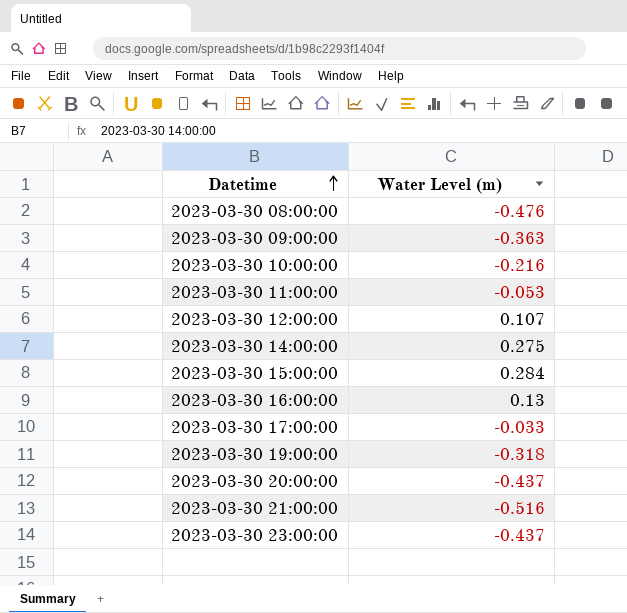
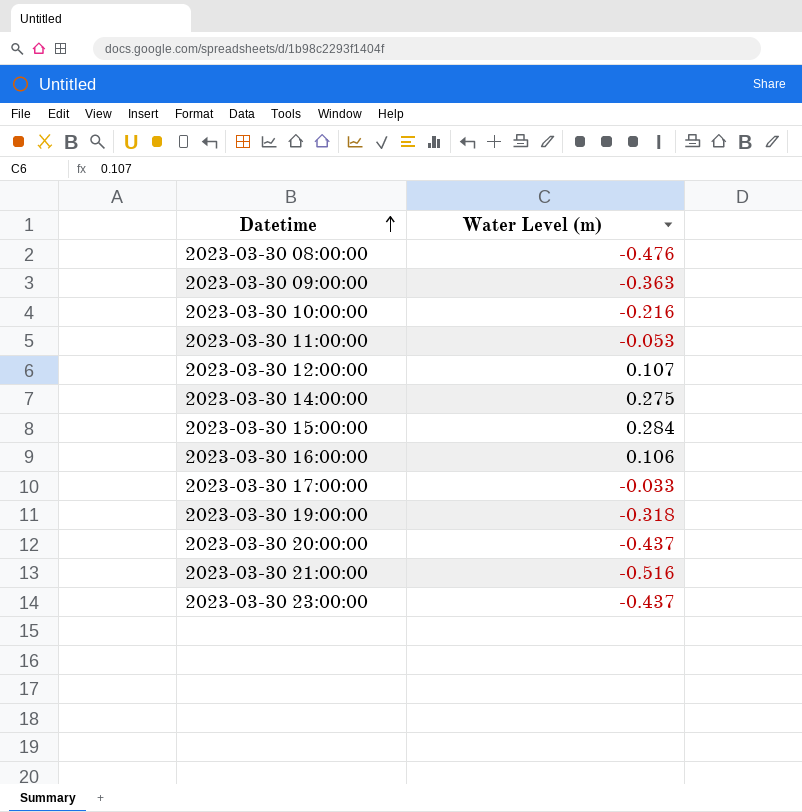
2023-03-30 16:00:00 | Water Level (m): 0.13 -> 0.106

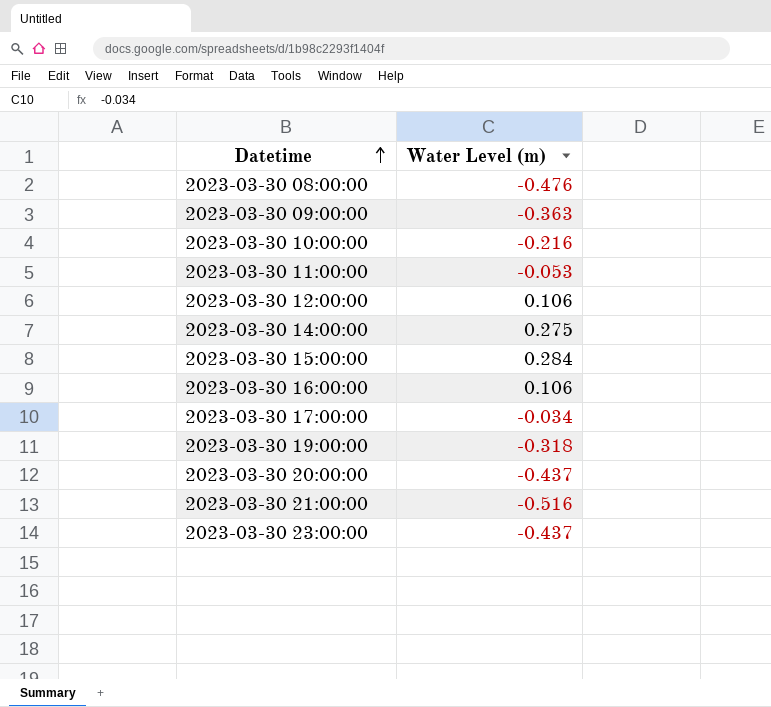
2023-03-30 12:00:00 | Water Level (m): 0.107 -> 0.106
2023-03-30 17:00:00 | Water Level (m): -0.033 -> -0.034

